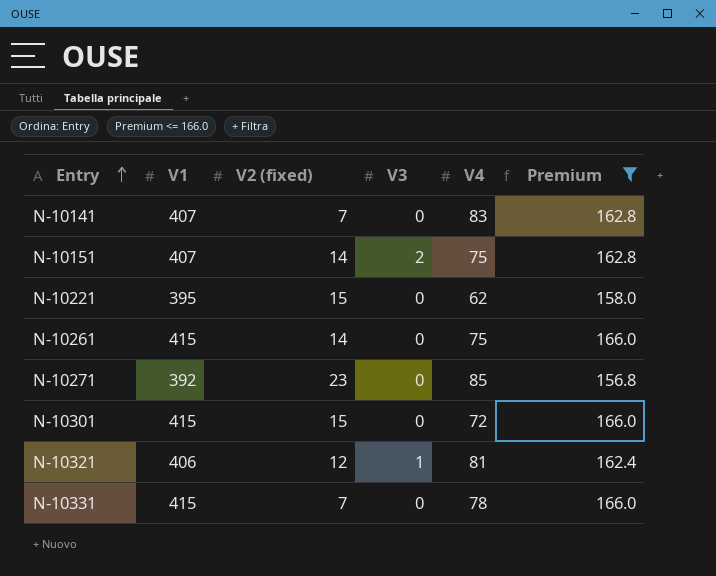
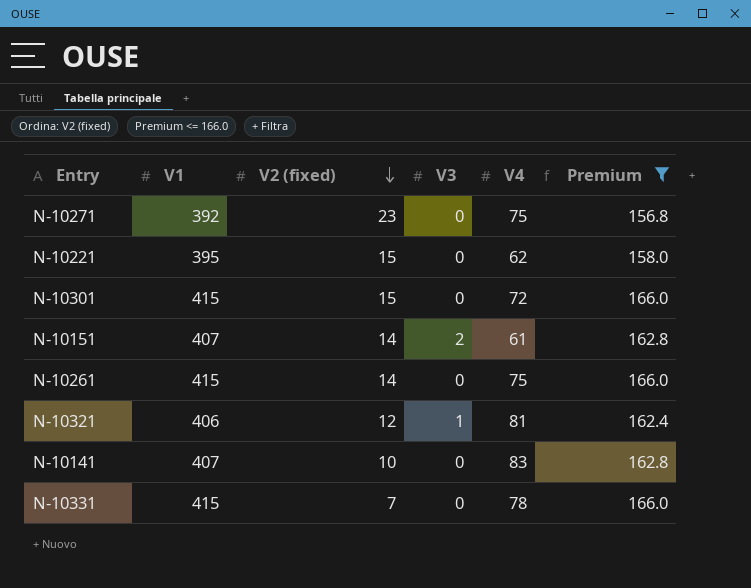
row order: Entry ascending -> V2 (fixed) descending
N-10271 | V4: 85 -> 75
N-10151 | V4: 75 -> 61
N-10141 | V2 (fixed): 7 -> 10

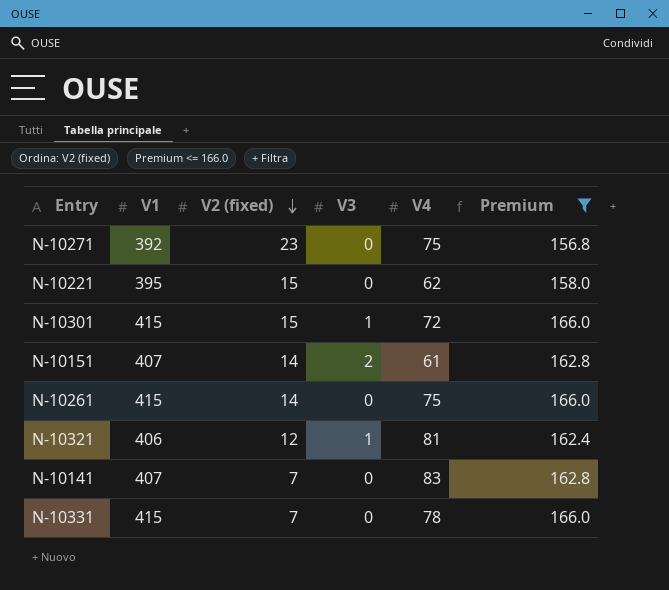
N-10301 | V3: 0 -> 1
N-10141 | V2 (fixed): 10 -> 7

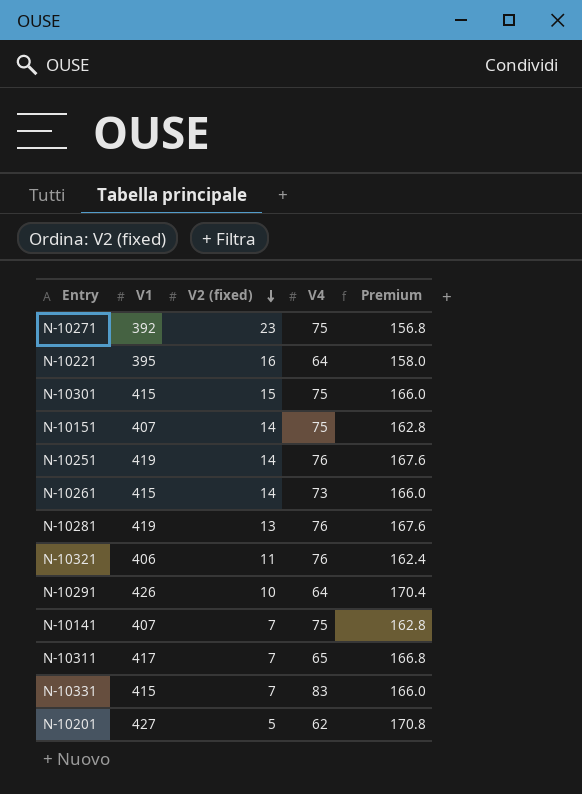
filter: Premium <= 166.0 -> none
column V3 | position: 4 -> none
N-10221 | V2 (fixed): 15 -> 16
N-10221 | V4: 62 -> 64
N-10301 | V4: 72 -> 75
N-10151 | V4: 61 -> 75
N-10261 | V4: 75 -> 73
N-10321 | V2 (fixed): 12 -> 11
N-10321 | V4: 81 -> 76
N-10141 | V4: 83 -> 75
N-10331 | V4: 78 -> 83

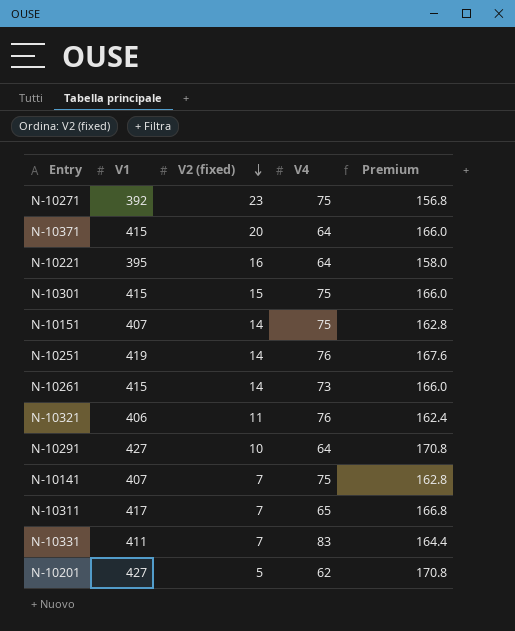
row N-10281: 419 | 13 | 76 | 167.6 -> none
row N-10371: none -> 415 | 20 | 64 | 166.0
N-10291 | V1: 426 -> 427
N-10291 | Premium: 170.4 -> 170.8
N-10331 | V1: 415 -> 411
N-10331 | Premium: 166.0 -> 164.4

